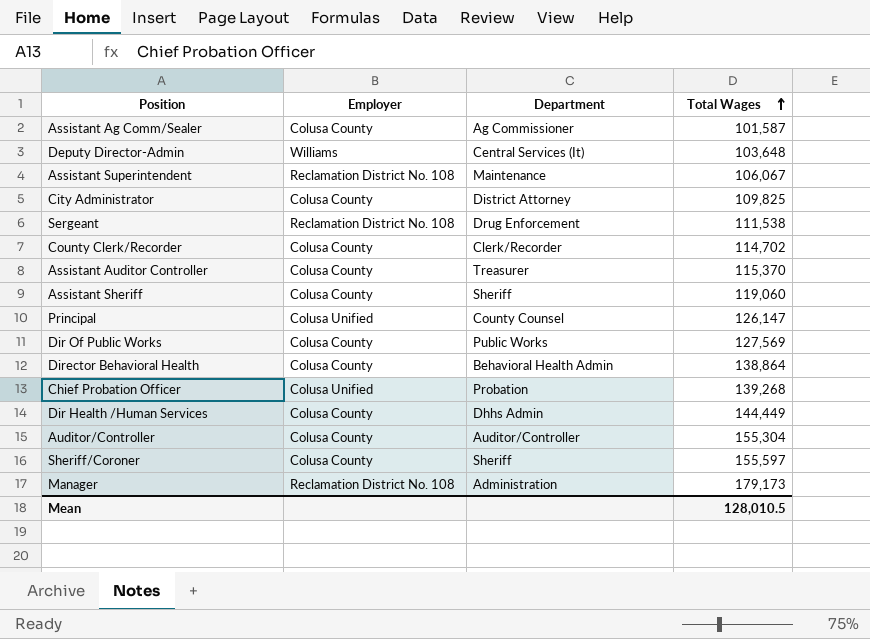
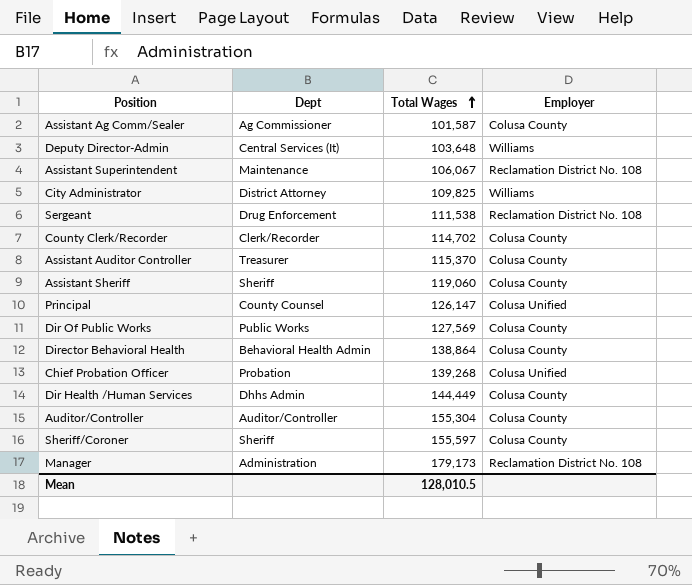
column name: Department -> Dept
column Employer | position: 2 -> 4
City Administrator | Employer: Colusa County -> Williams

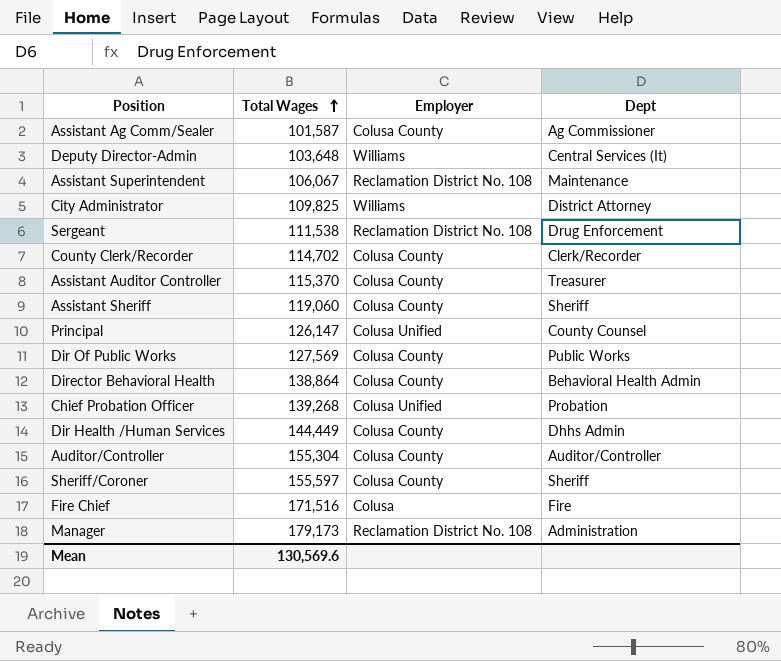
column Dept | position: 2 -> 4
row Fire Chief: none -> 171,516 | Colusa | Fire
Mean | Total Wages: 128,010.5 -> 130,569.6

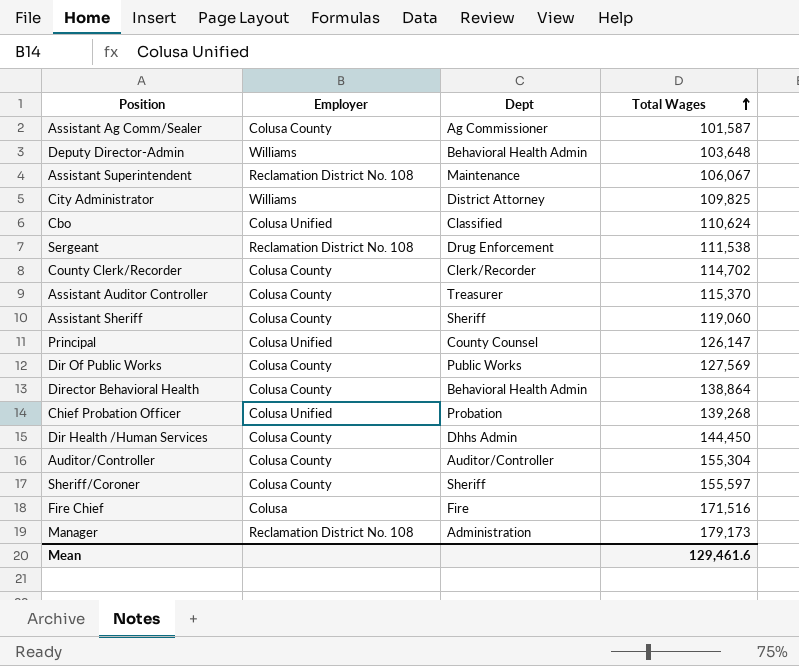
column Total Wages | position: 2 -> 4
Deputy Director-Admin | Dept: Central Services (It) -> Behavioral Health Admin
row Cbo: none -> Colusa Unified | Classified | 110,624
Dir Health /Human Services | Total Wages: 144,449 -> 144,450
Mean | Total Wages: 130,569.6 -> 129,461.6

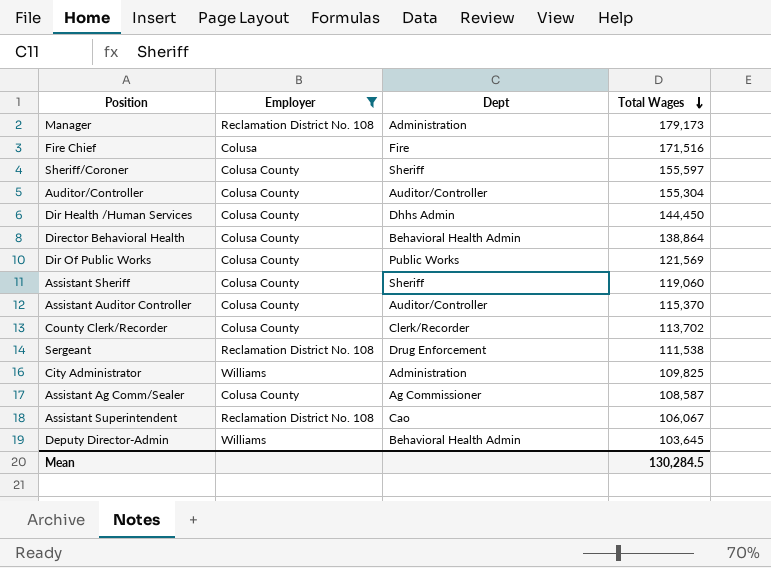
filter: none -> Employer != Colusa Unified
row order: Total Wages ascending -> Total Wages descending
Dir Of Public Works | Total Wages: 127,569 -> 121,569
Assistant Auditor Controller | Dept: Treasurer -> Auditor/Controller
County Clerk/Recorder | Total Wages: 114,702 -> 113,702
City Administrator | Dept: District Attorney -> Administration
Assistant Ag Comm/Sealer | Total Wages: 101,587 -> 108,587
Assistant Superintendent | Dept: Maintenance -> Cao
Deputy Director-Admin | Total Wages: 103,648 -> 103,645
Mean | Total Wages: 129,461.6 -> 130,284.5

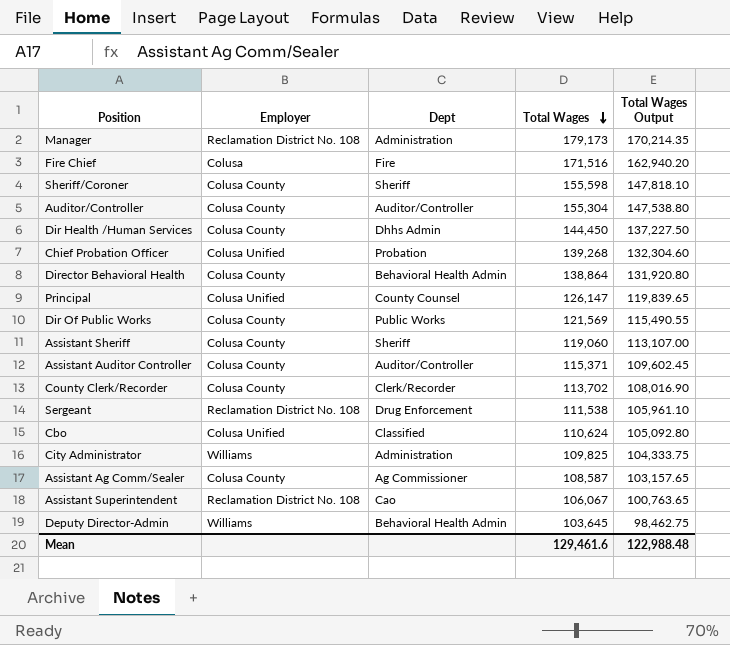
filter: Employer != Colusa Unified -> none
column Total Wages Output | formula: none -> [Total Wages] * 0.95
Sheriff/Coroner | Total Wages: 155,597 -> 155,598
Assistant Auditor Controller | Total Wages: 115,370 -> 115,371
Mean | Total Wages: 130,284.5 -> 129,461.6

